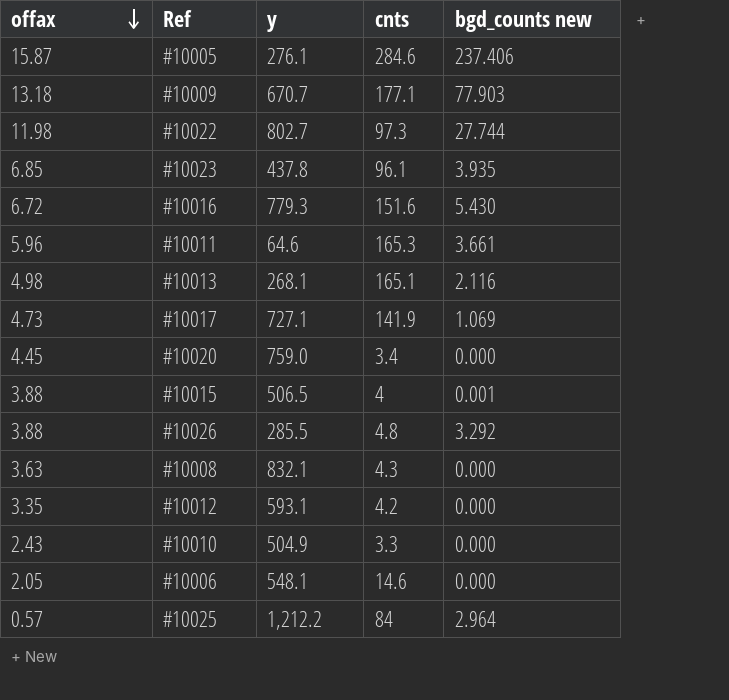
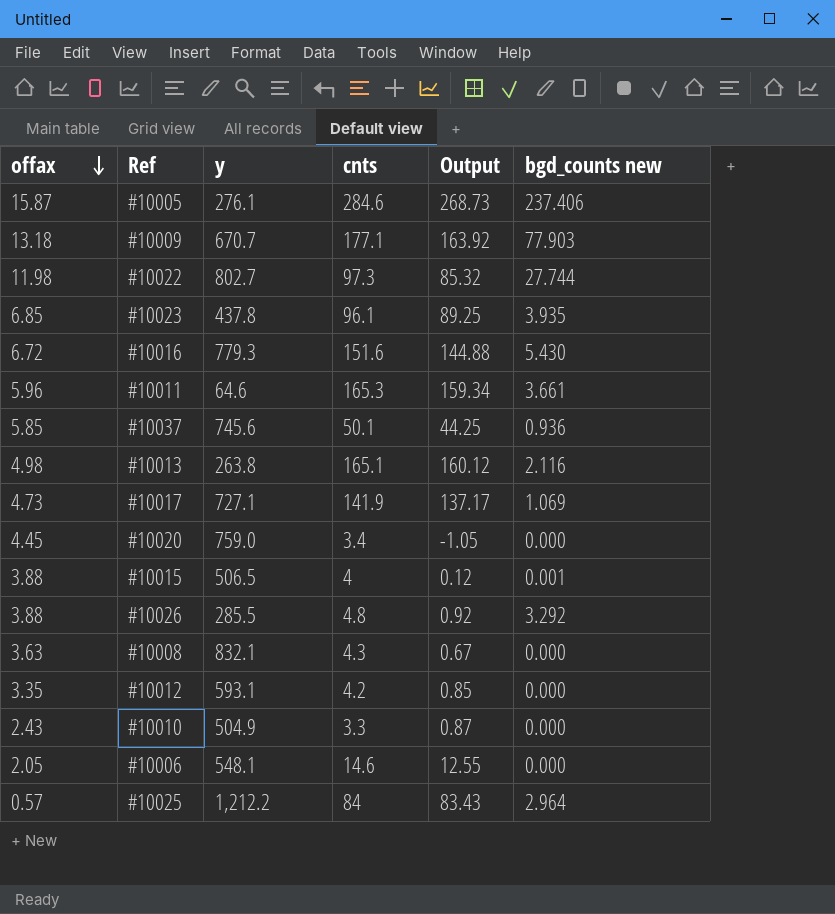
column Output | formula: none -> [cnts] - [offax]
row #10037: none -> 5.85 | 745.6 | 50.1 | 44.25 | 0.936
#10013 | y: 268.1 -> 263.8

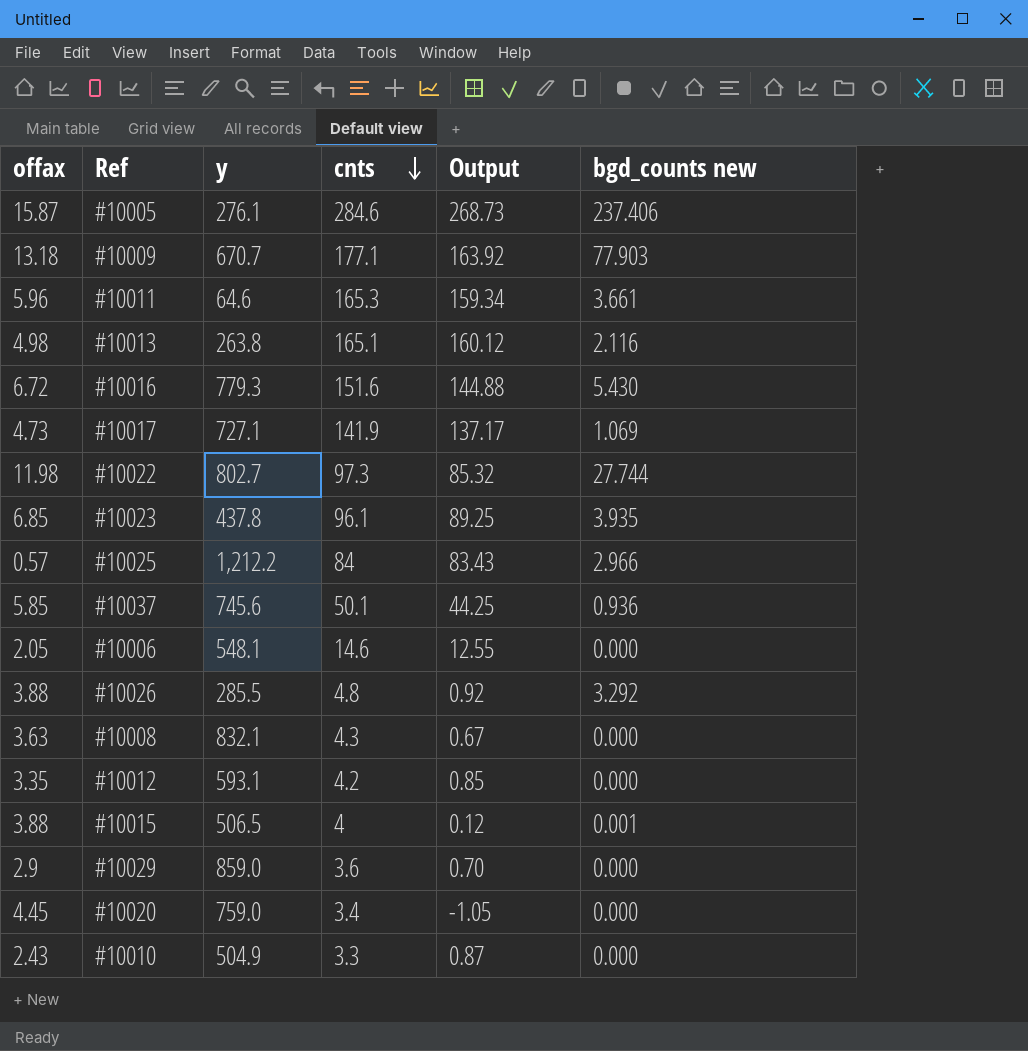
row order: offax descending -> cnts descending
#10025 | bgd_counts new: 2.964 -> 2.966
row #10029: none -> 2.9 | 859.0 | 3.6 | 0.70 | 0.000

